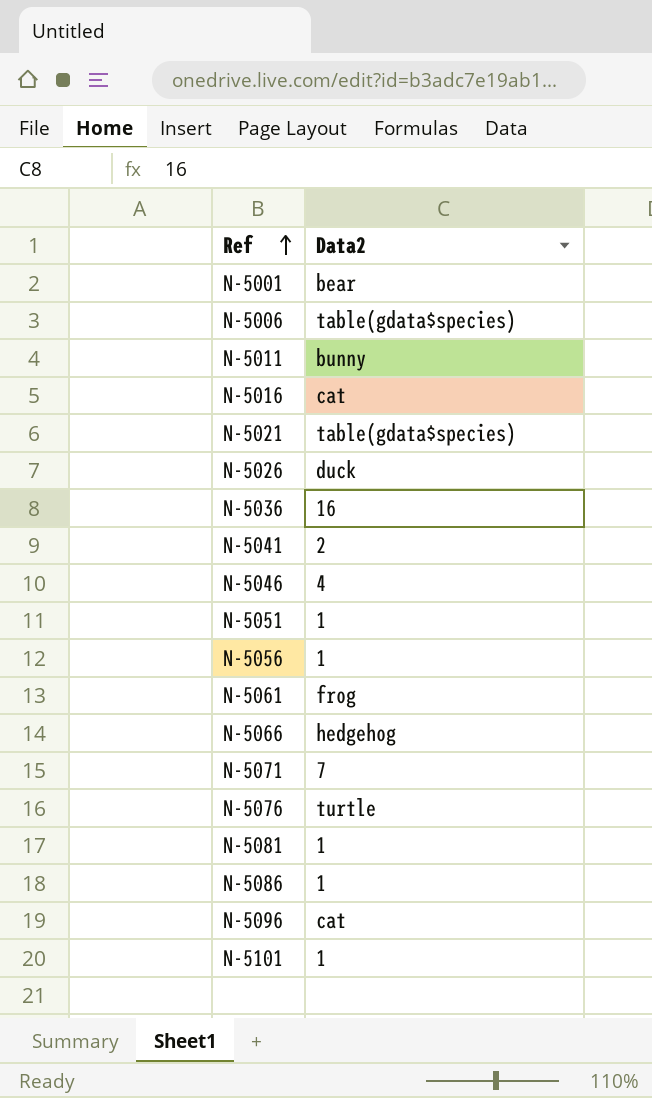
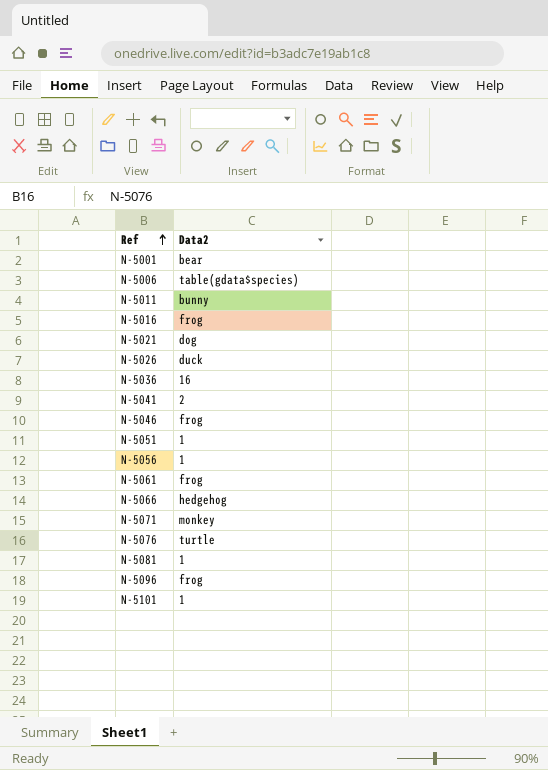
row N-5086: 1 -> none
N-5016 | Data2: cat -> frog
N-5021 | Data2: table(gdata$species) -> dog
N-5046 | Data2: 4 -> frog
N-5071 | Data2: 7 -> monkey
N-5096 | Data2: cat -> frog

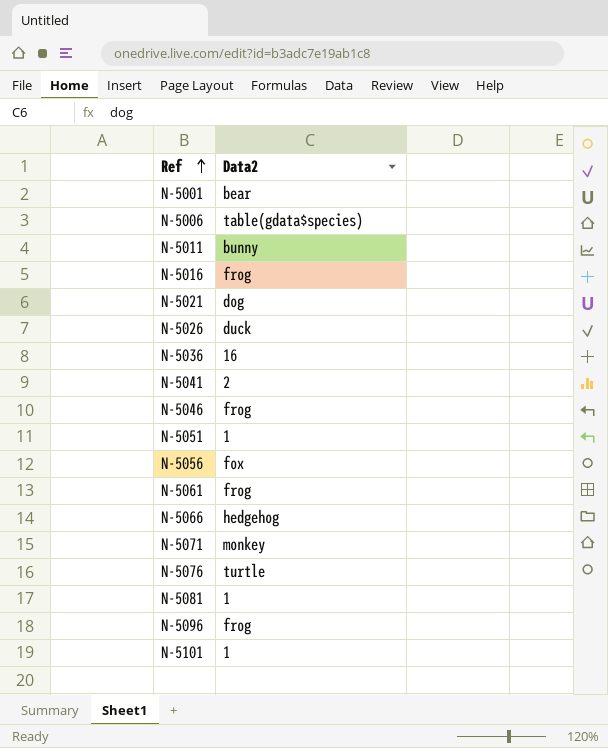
N-5056 | Data2: 1 -> fox

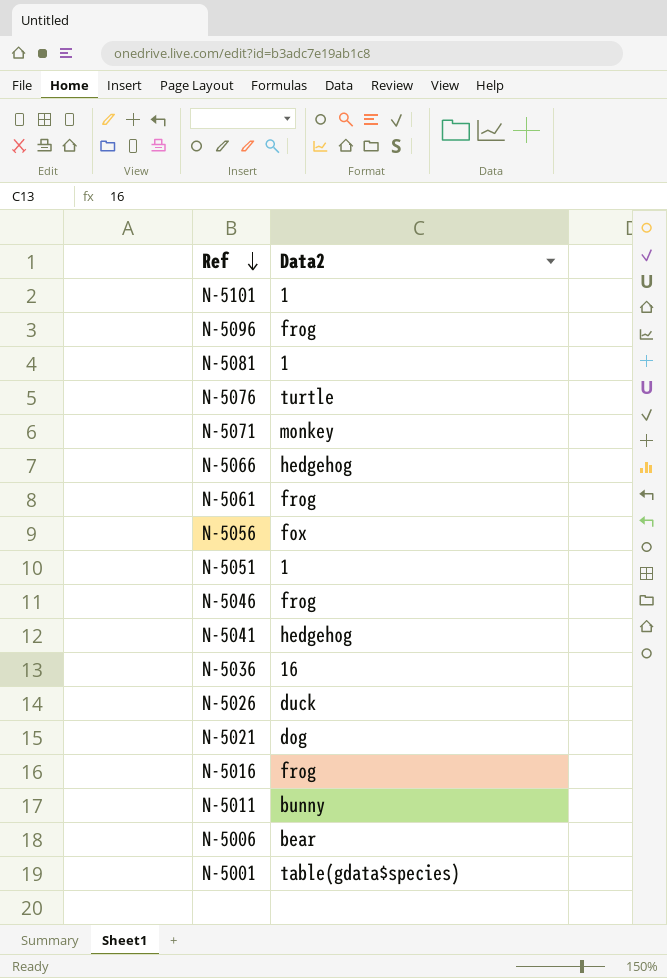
row order: Ref ascending -> Ref descending
N-5041 | Data2: 2 -> hedgehog
N-5006 | Data2: table(gdata$species) -> bear
N-5001 | Data2: bear -> table(gdata$species)

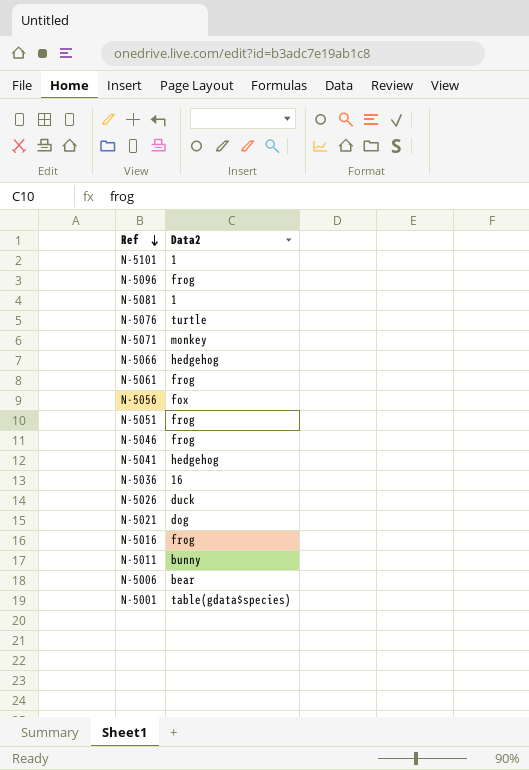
N-5051 | Data2: 1 -> frog

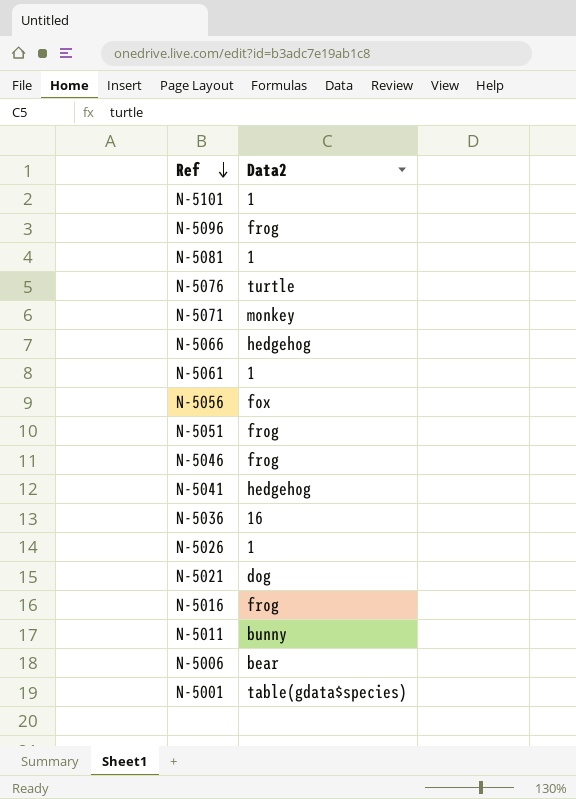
N-5061 | Data2: frog -> 1
N-5026 | Data2: duck -> 1

